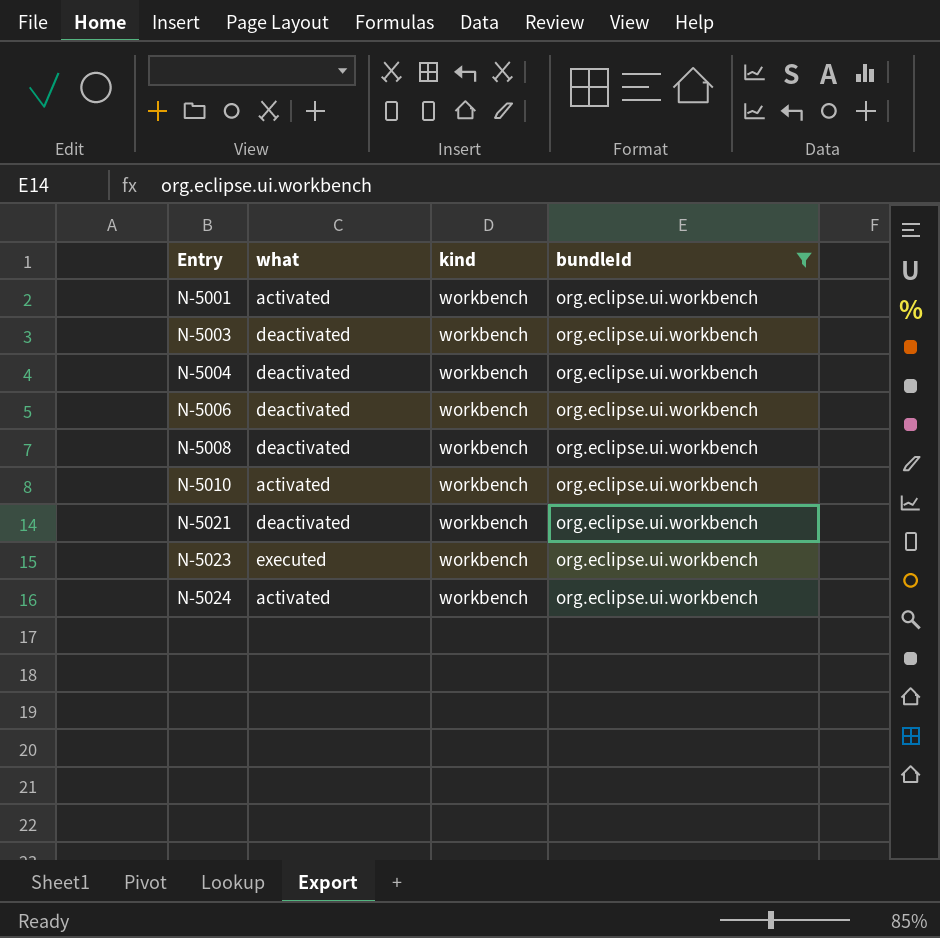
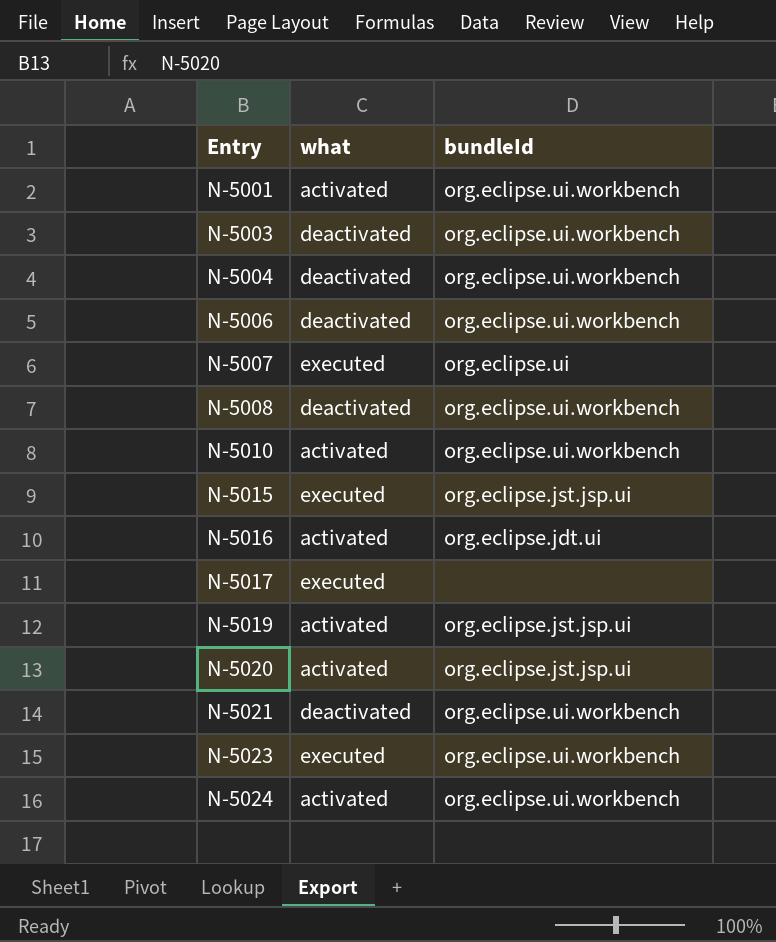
filter: bundleId = org.eclipse.ui.workbench -> none
column kind | position: 3 -> none

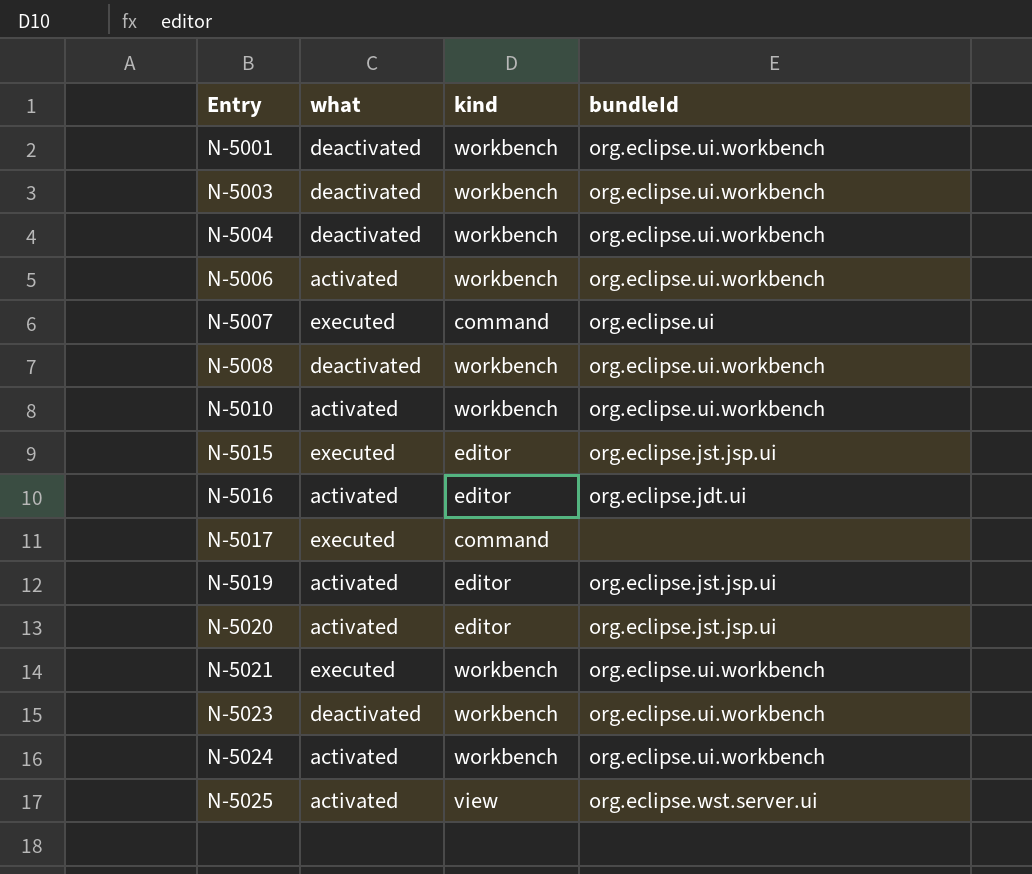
column kind | position: none -> 3
N-5001 | what: activated -> deactivated
N-5006 | what: deactivated -> activated
N-5021 | what: deactivated -> executed
N-5023 | what: executed -> deactivated
row N-5025: none -> activated | view | org.eclipse.wst.server.ui

